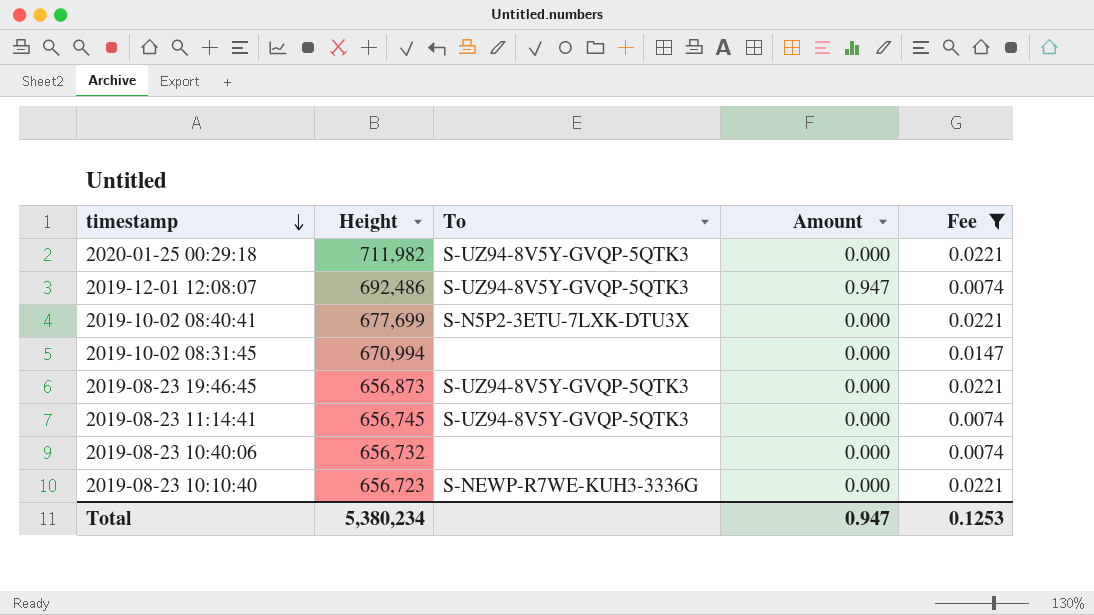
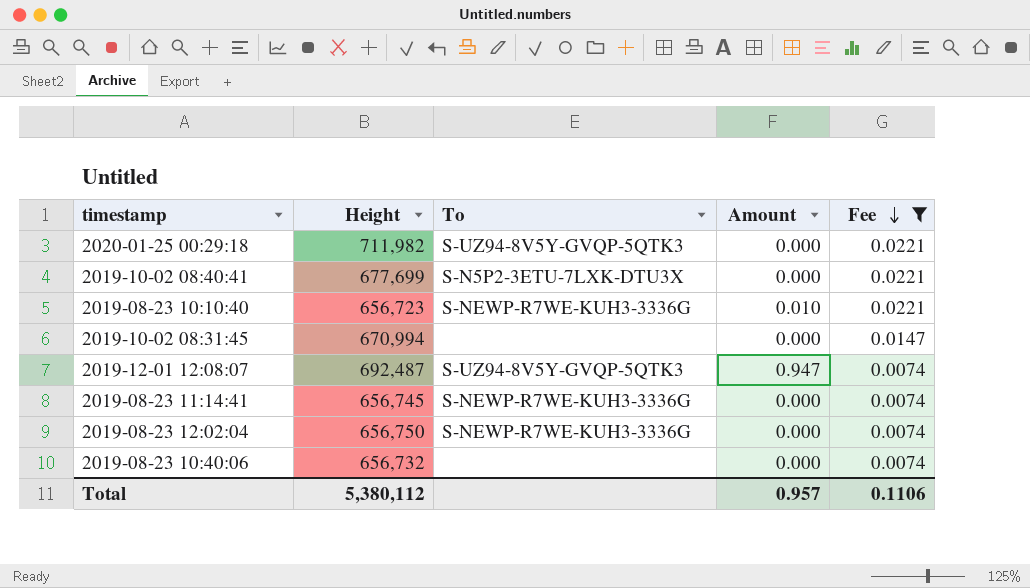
row order: timestamp descending -> Fee descending
row 2019-08-23 19:46:45: 656,873 | S-UZ94-8V5Y-GVQP-5QTK3 | 0.000 | 0.0221 -> none
2019-08-23 10:10:40 | Amount: 0.000 -> 0.010
2019-12-01 12:08:07 | Height: 692,486 -> 692,487
2019-08-23 11:14:41 | To: S-UZ94-8V5Y-GVQP-5QTK3 -> S-NEWP-R7WE-KUH3-3336G
row 2019-08-23 12:02:04: none -> 656,750 | S-NEWP-R7WE-KUH3-3336G | 0.000 | 0.0074
Total | Height: 5,380,234 -> 5,380,112
Total | Amount: 0.947 -> 0.957
Total | Fee: 0.1253 -> 0.1106

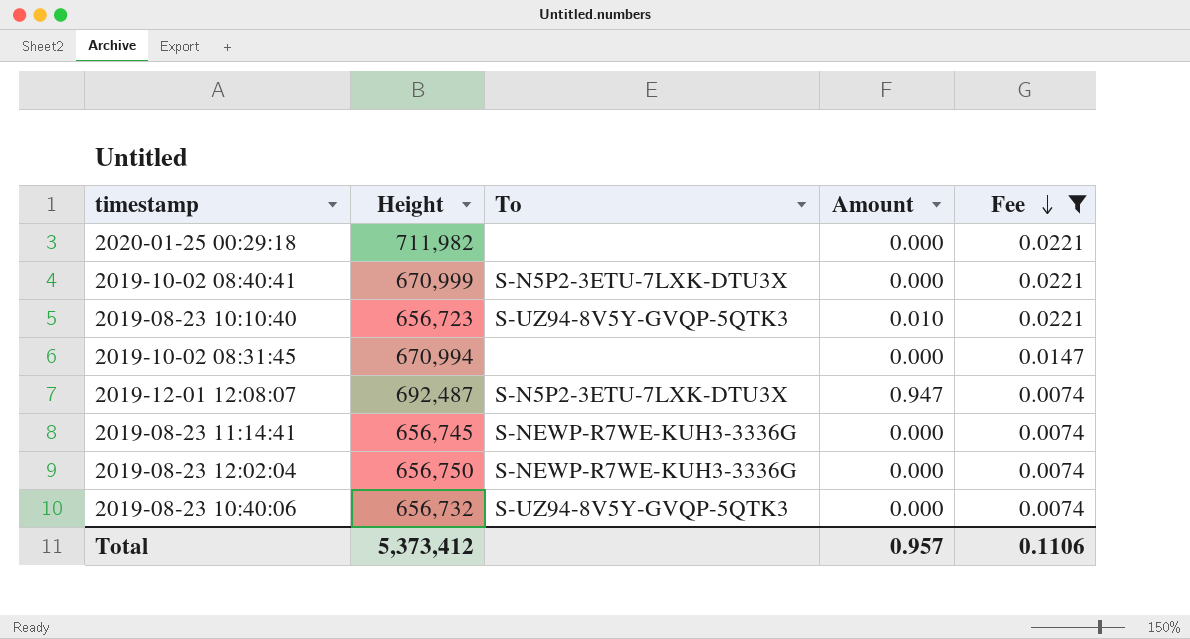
2020-01-25 00:29:18 | To: S-UZ94-8V5Y-GVQP-5QTK3 -> none
2019-10-02 08:40:41 | Height: 677,699 -> 670,999
2019-08-23 10:10:40 | To: S-NEWP-R7WE-KUH3-3336G -> S-UZ94-8V5Y-GVQP-5QTK3
2019-12-01 12:08:07 | To: S-UZ94-8V5Y-GVQP-5QTK3 -> S-N5P2-3ETU-7LXK-DTU3X
2019-08-23 10:40:06 | To: none -> S-UZ94-8V5Y-GVQP-5QTK3
Total | Height: 5,380,112 -> 5,373,412

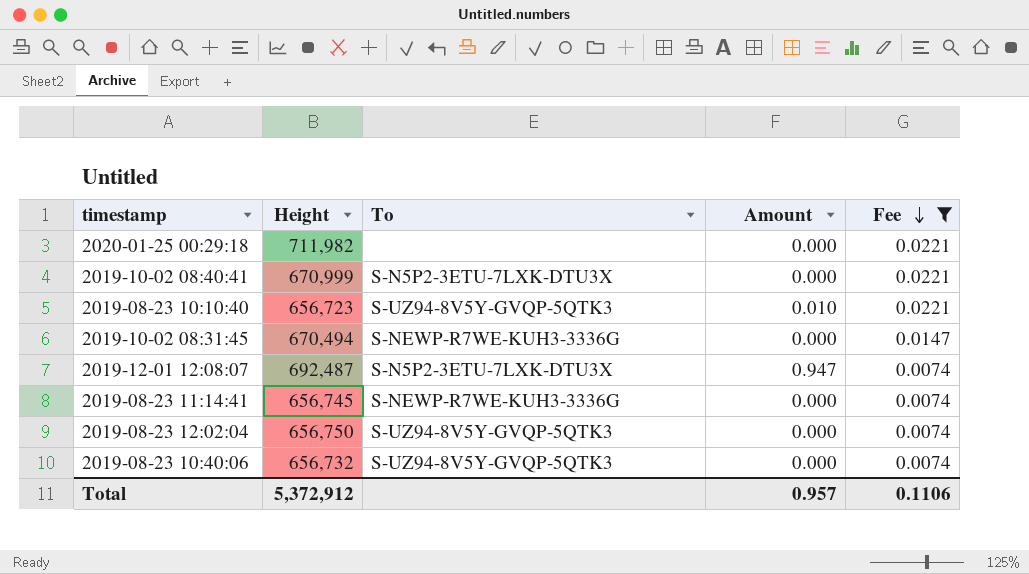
2019-10-02 08:31:45 | Height: 670,994 -> 670,494
2019-10-02 08:31:45 | To: none -> S-NEWP-R7WE-KUH3-3336G
2019-08-23 12:02:04 | To: S-NEWP-R7WE-KUH3-3336G -> S-UZ94-8V5Y-GVQP-5QTK3
Total | Height: 5,373,412 -> 5,372,912

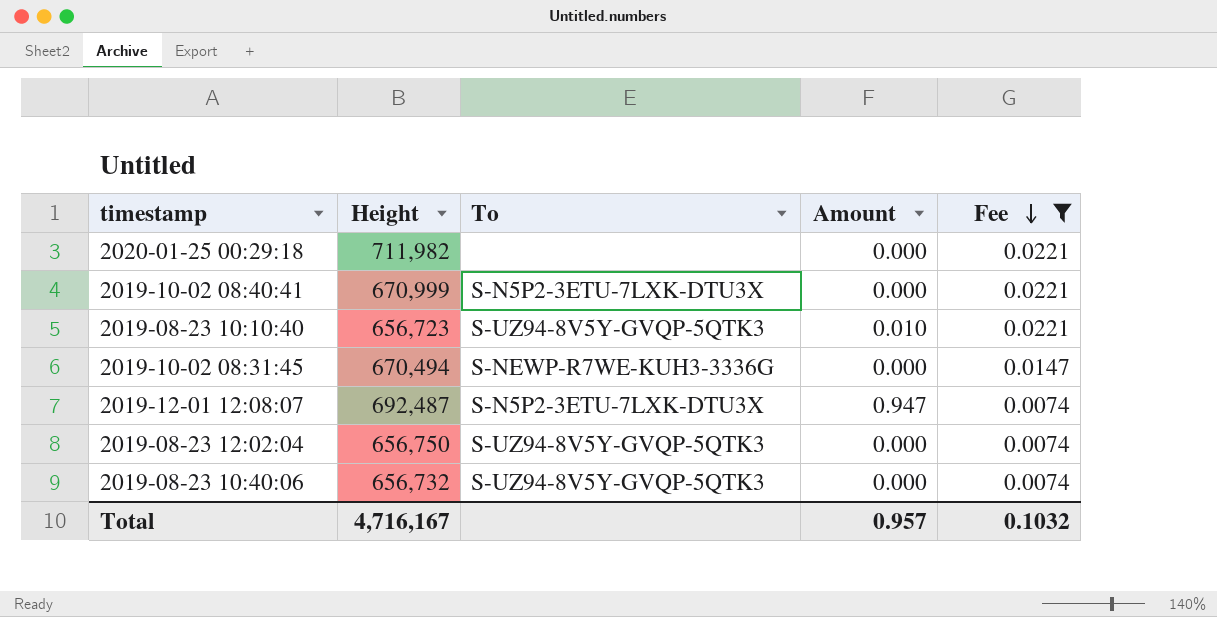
row 2019-08-23 11:14:41: 656,745 | S-NEWP-R7WE-KUH3-3336G | 0.000 | 0.0074 -> none
Total | Height: 5,372,912 -> 4,716,167
Total | Fee: 0.1106 -> 0.1032

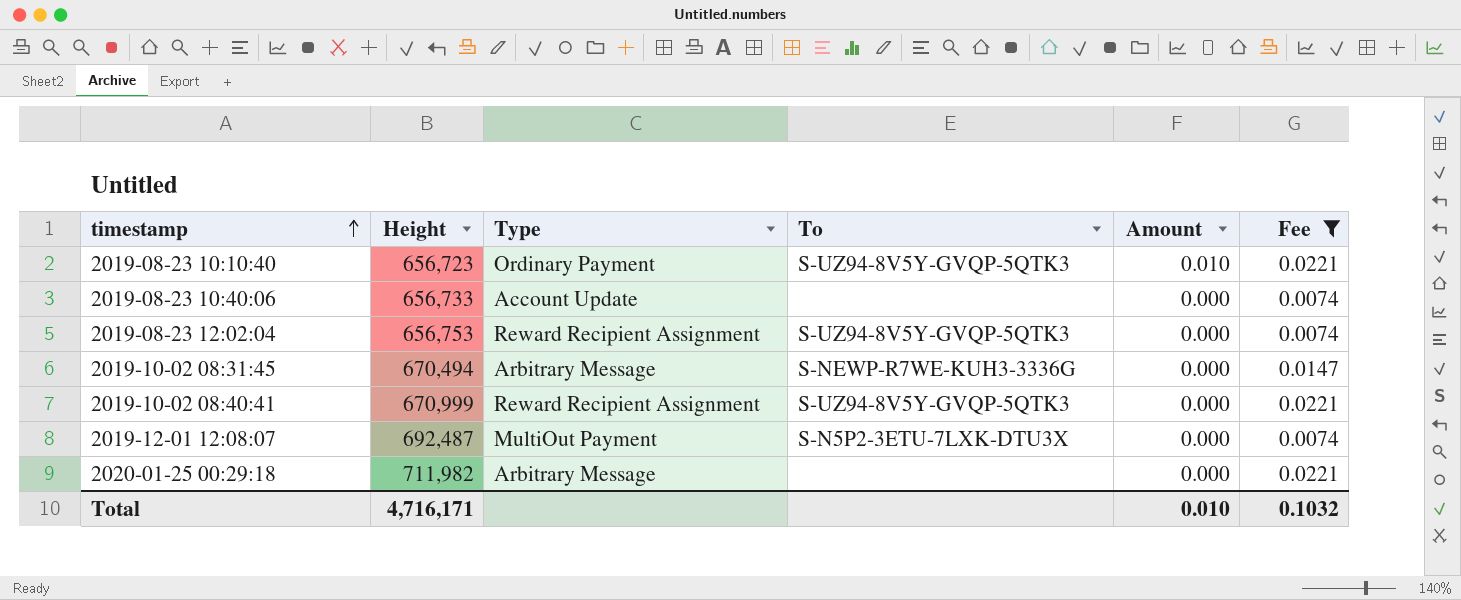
row order: Fee descending -> timestamp ascending
column Type | position: none -> 3
2019-08-23 10:40:06 | Height: 656,732 -> 656,733
2019-08-23 10:40:06 | To: S-UZ94-8V5Y-GVQP-5QTK3 -> none
2019-08-23 12:02:04 | Height: 656,750 -> 656,753
2019-10-02 08:40:41 | To: S-N5P2-3ETU-7LXK-DTU3X -> S-UZ94-8V5Y-GVQP-5QTK3
2019-12-01 12:08:07 | Amount: 0.947 -> 0.000
Total | Height: 4,716,167 -> 4,716,171
Total | Amount: 0.957 -> 0.010

